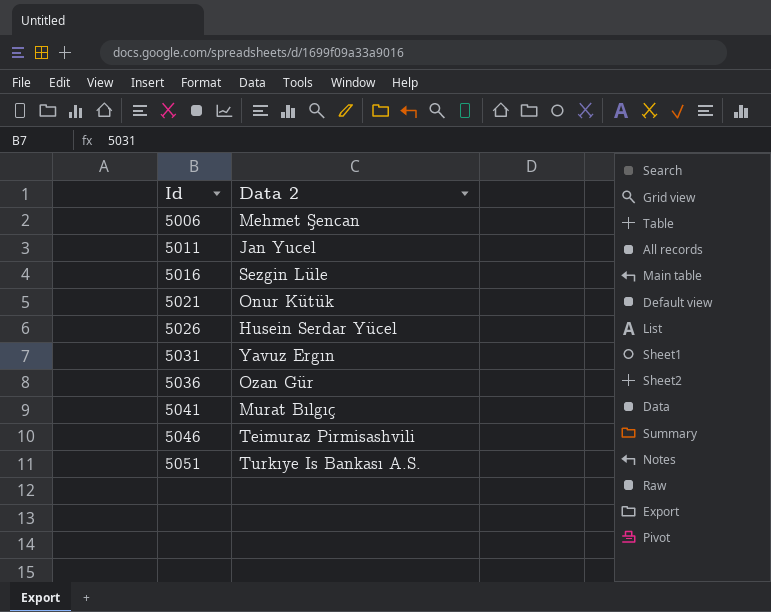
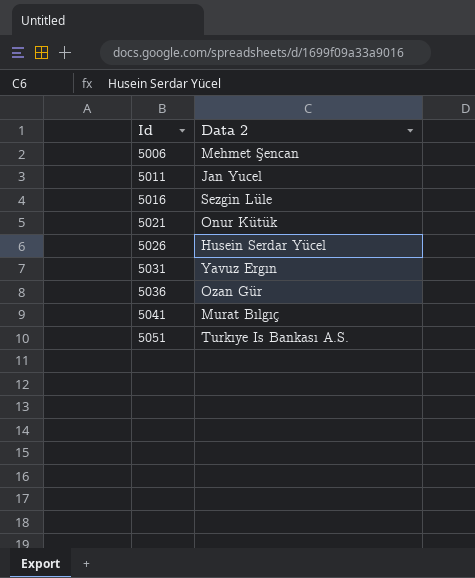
row 5046: Teimuraz Pirmisashvili -> none

